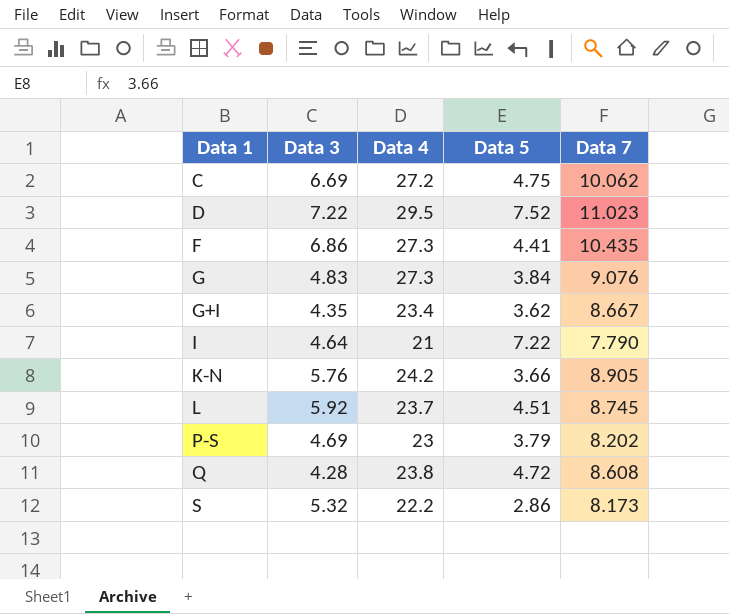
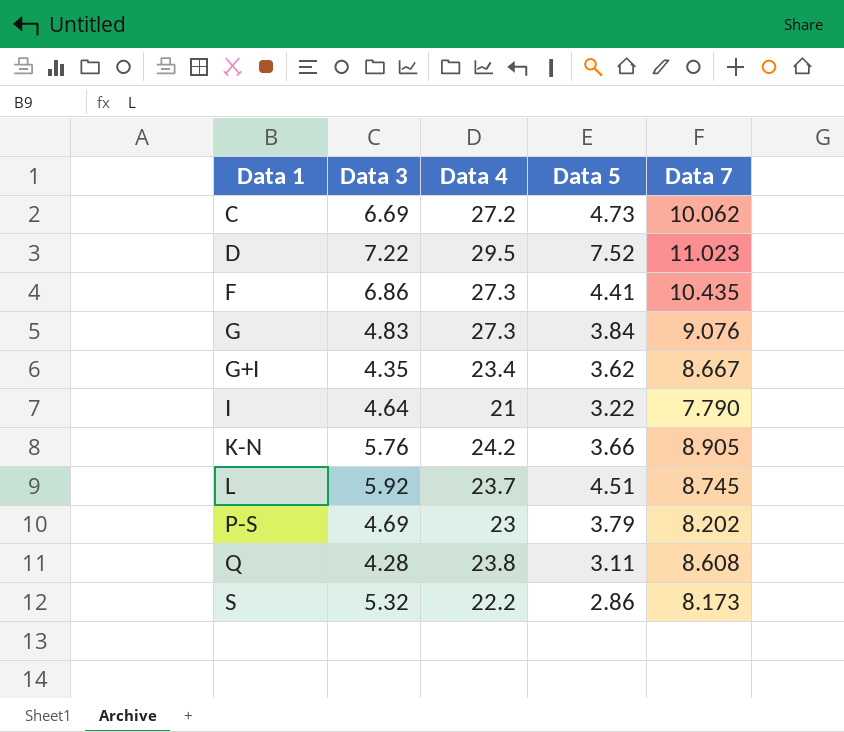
C | Data 5: 4.75 -> 4.73
I | Data 5: 7.22 -> 3.22
Q | Data 5: 4.72 -> 3.11

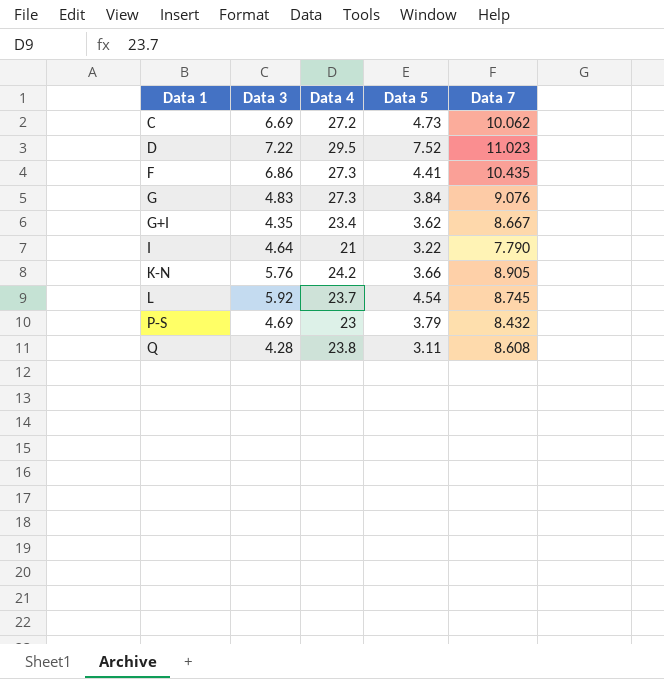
row S: 5.32 | 22.2 | 2.86 | 8.173 -> none
L | Data 5: 4.51 -> 4.54
P-S | Data 7: 8.202 -> 8.432

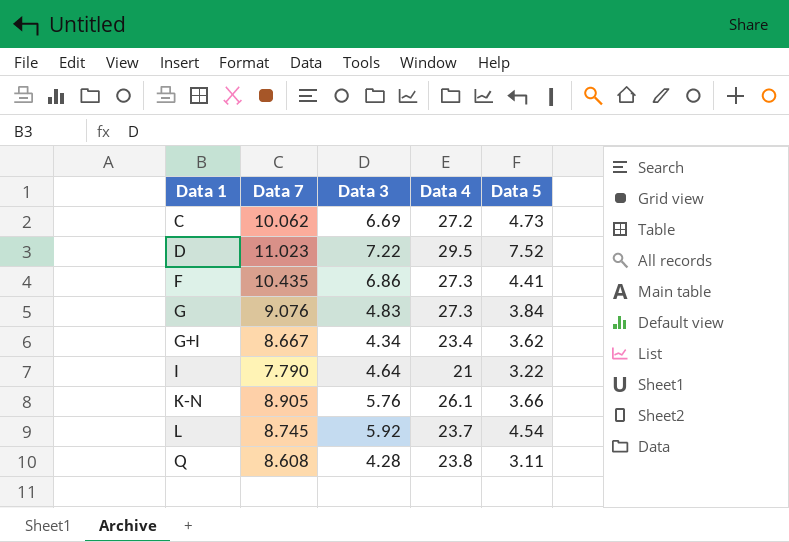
column Data 7 | position: 5 -> 2
row P-S: 4.69 | 23 | 3.79 | 8.432 -> none
G+I | Data 3: 4.35 -> 4.34
K-N | Data 4: 24.2 -> 26.1

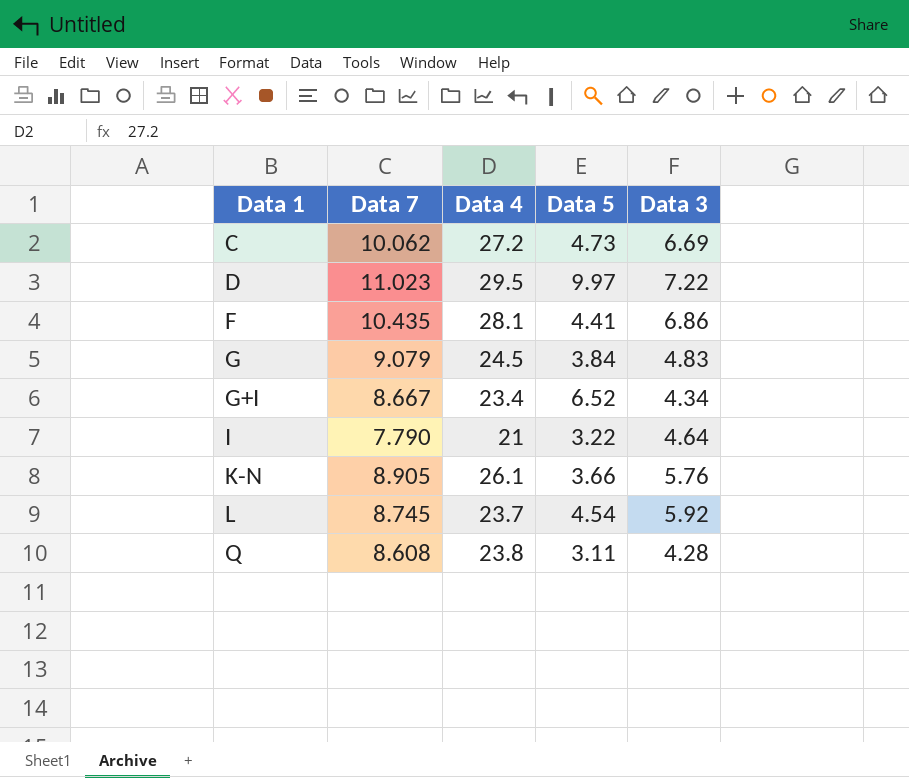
column Data 3 | position: 3 -> 5
D | Data 5: 7.52 -> 9.97
F | Data 4: 27.3 -> 28.1
G | Data 7: 9.076 -> 9.079
G | Data 4: 27.3 -> 24.5
G+I | Data 5: 3.62 -> 6.52

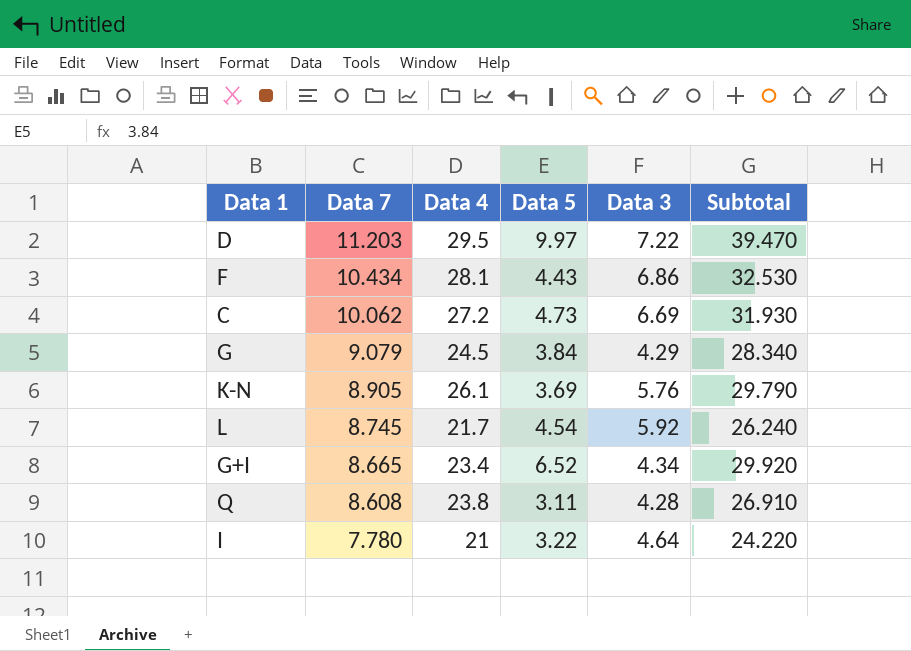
row order: Data 1 ascending -> Data 7 descending
column Subtotal | formula: none -> [Data 4] + [Data 5]
D | Data 7: 11.023 -> 11.203
F | Data 7: 10.435 -> 10.434
F | Data 5: 4.41 -> 4.43
G | Data 3: 4.83 -> 4.29
K-N | Data 5: 3.66 -> 3.69
L | Data 4: 23.7 -> 21.7
G+I | Data 7: 8.667 -> 8.665
I | Data 7: 7.790 -> 7.780

